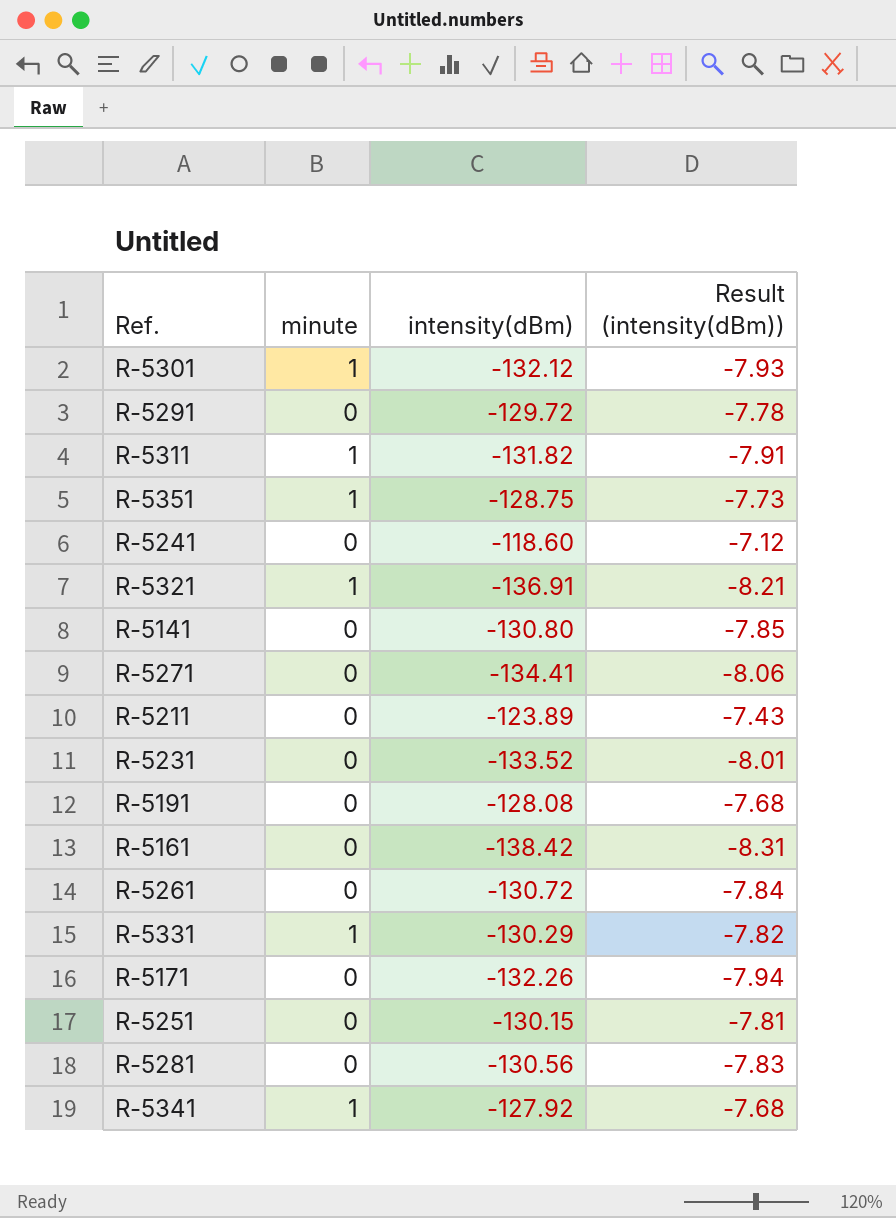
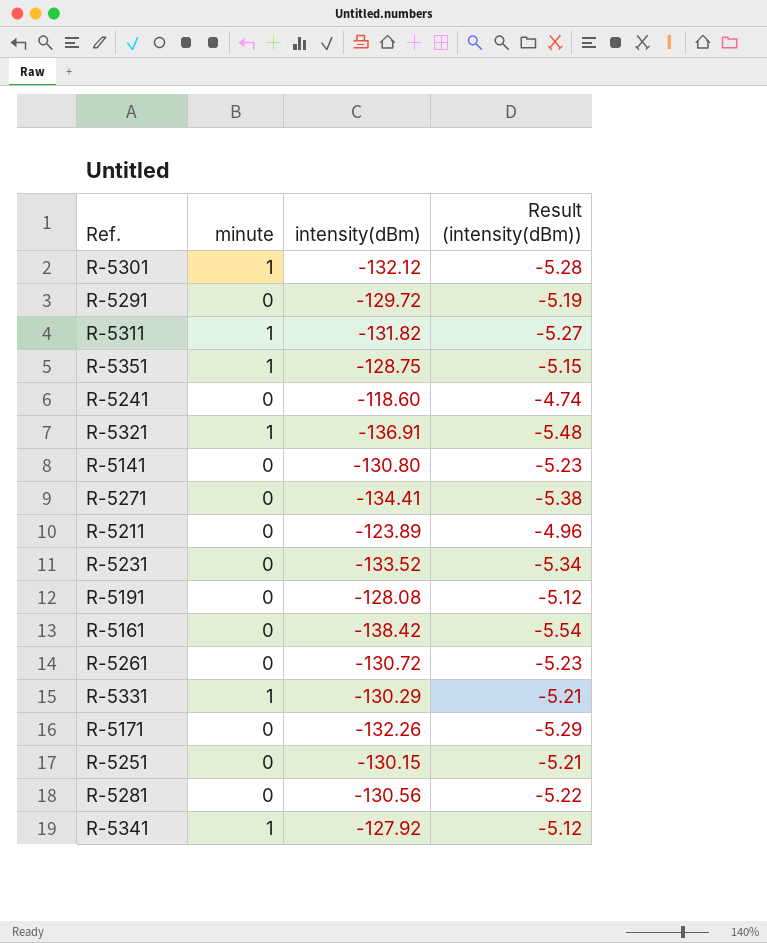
column Result (intensity(dBm)) | formula: [intensity(dBm)] * 0.06 -> [intensity(dBm)] * 0.04

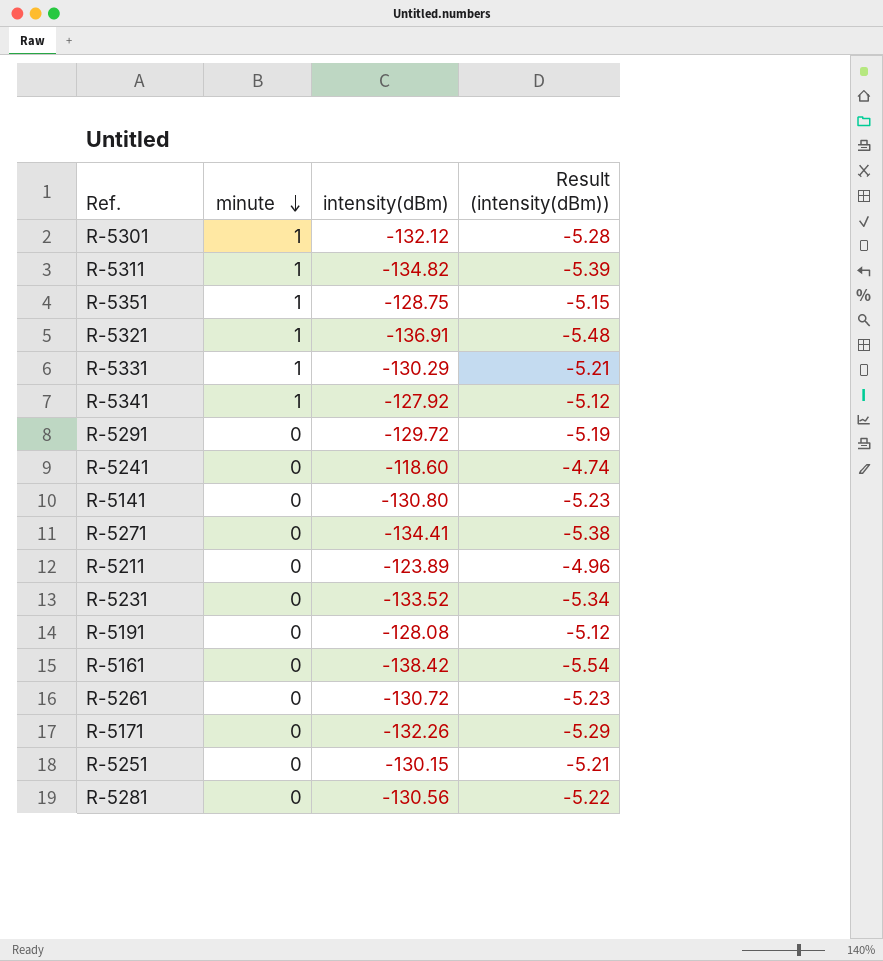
row order: none -> minute descending
R-5311 | intensity(dBm): -131.82 -> -134.82
R-5311 | Result (intensity(dBm)): -5.27 -> -5.39

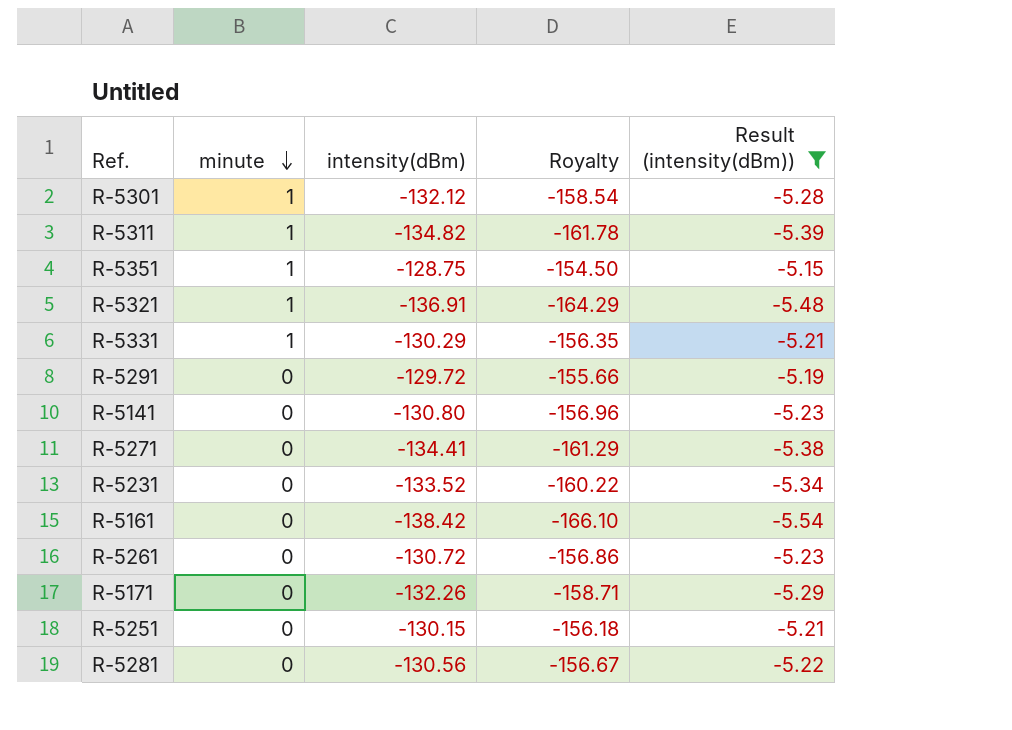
filter: none -> Result (intensity(dBm)) <= -5.15
column Royalty | formula: none -> [intensity(dBm)] * 1.2

